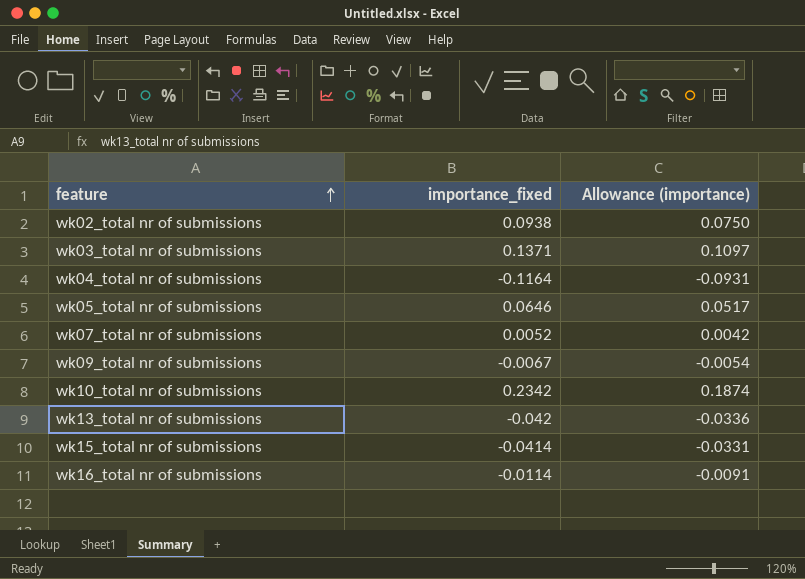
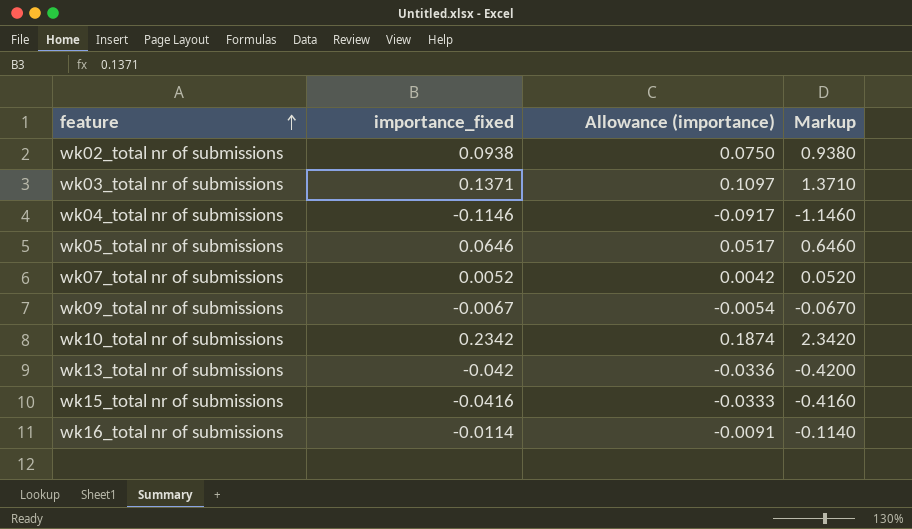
column Markup | formula: none -> [importance_fixed] * 10
wk04_total nr of submissions | importance_fixed: -0.1164 -> -0.1146
wk04_total nr of submissions | Allowance (importance): -0.0931 -> -0.0917
wk15_total nr of submissions | importance_fixed: -0.0414 -> -0.0416
wk15_total nr of submissions | Allowance (importance): -0.0331 -> -0.0333

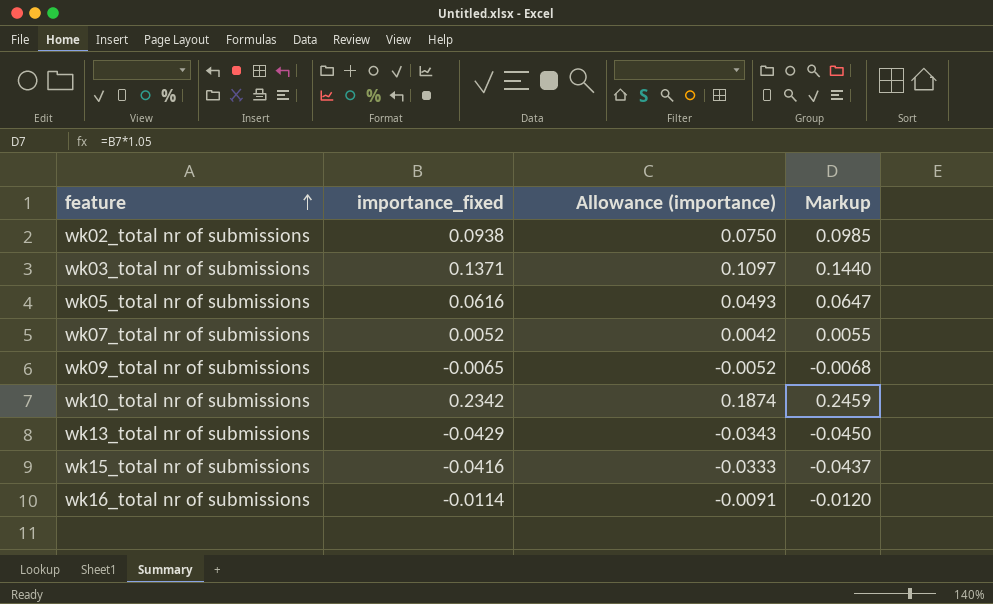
column Markup | formula: [importance_fixed] * 10 -> [importance_fixed] * 1.05
row wk04_total nr of submissions: -0.1146 | -0.0917 | -1.1460 -> none
wk05_total nr of submissions | importance_fixed: 0.0646 -> 0.0616
wk05_total nr of submissions | Allowance (importance): 0.0517 -> 0.0493
wk09_total nr of submissions | importance_fixed: -0.0067 -> -0.0065
wk09_total nr of submissions | Allowance (importance): -0.0054 -> -0.0052
wk13_total nr of submissions | importance_fixed: -0.042 -> -0.0429
wk13_total nr of submissions | Allowance (importance): -0.0336 -> -0.0343

